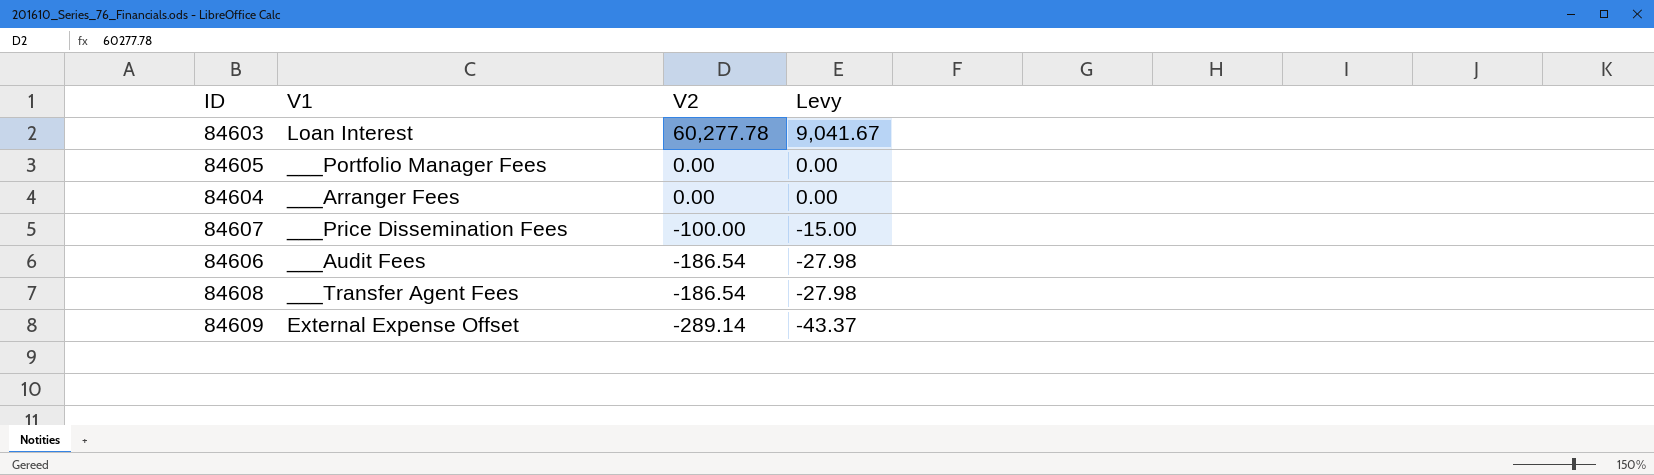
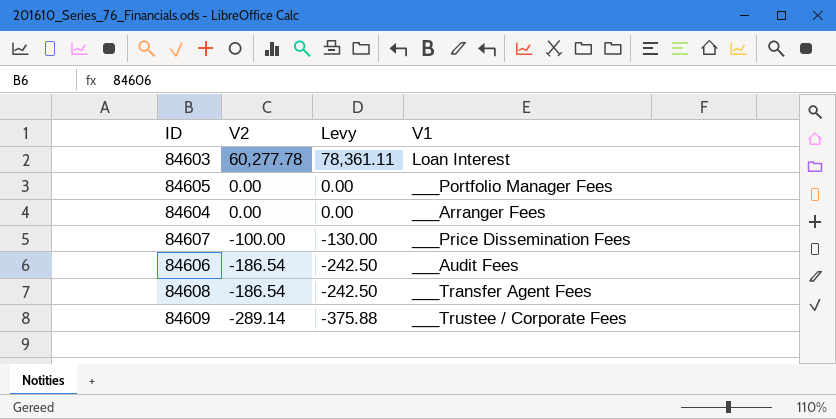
column Levy | formula: [V2] * 0.15 -> [V2] * 1.3
column V1 | position: 2 -> 4
84609 | V1: External Expense Offset -> ___Trustee / Corporate Fees

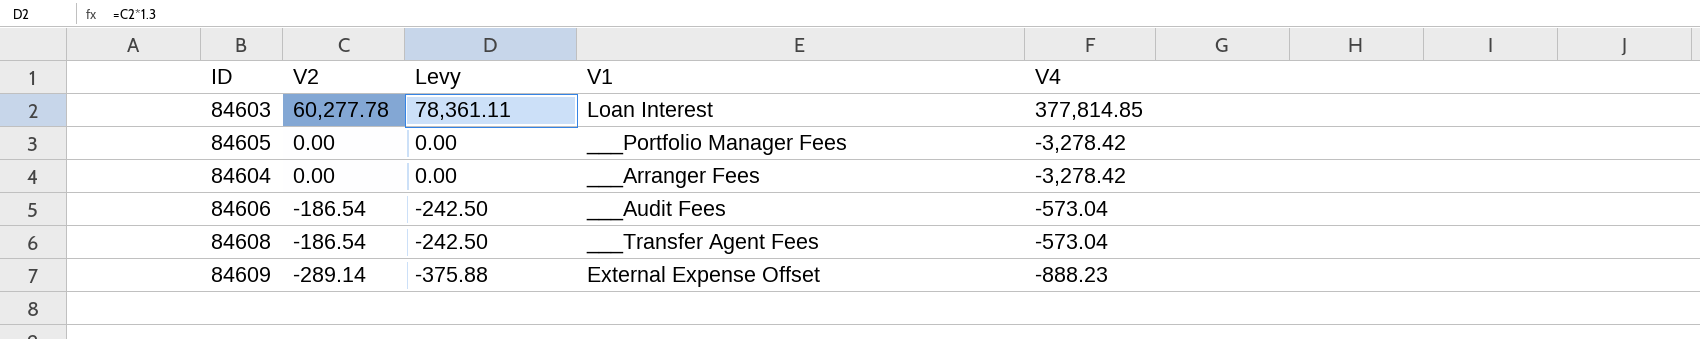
column V4 | position: none -> 5
row 84607: -100.00 | -130.00 | ___Price Dissemination Fees -> none
84609 | V1: ___Trustee / Corporate Fees -> External Expense Offset

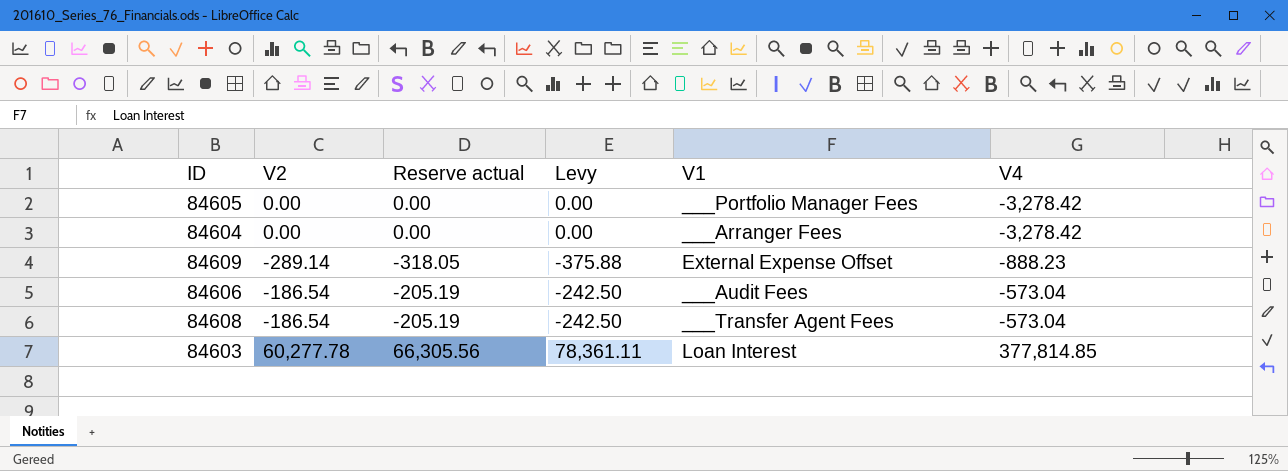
row order: V2 descending -> V4 ascending
column Reserve actual | formula: none -> [V2] * 1.1

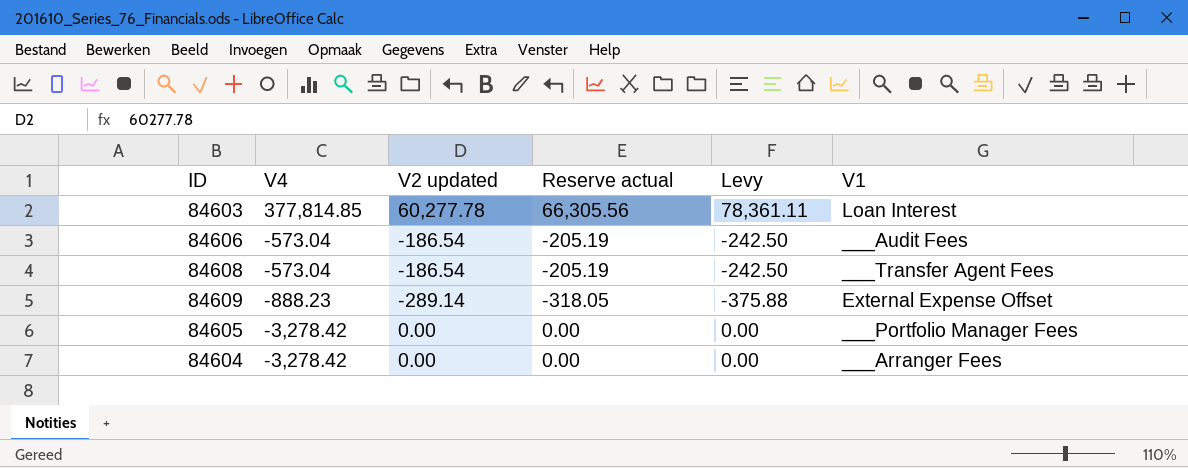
row order: V4 ascending -> V4 descending
column V4 | position: 6 -> 2
column name: V2 -> V2 updated

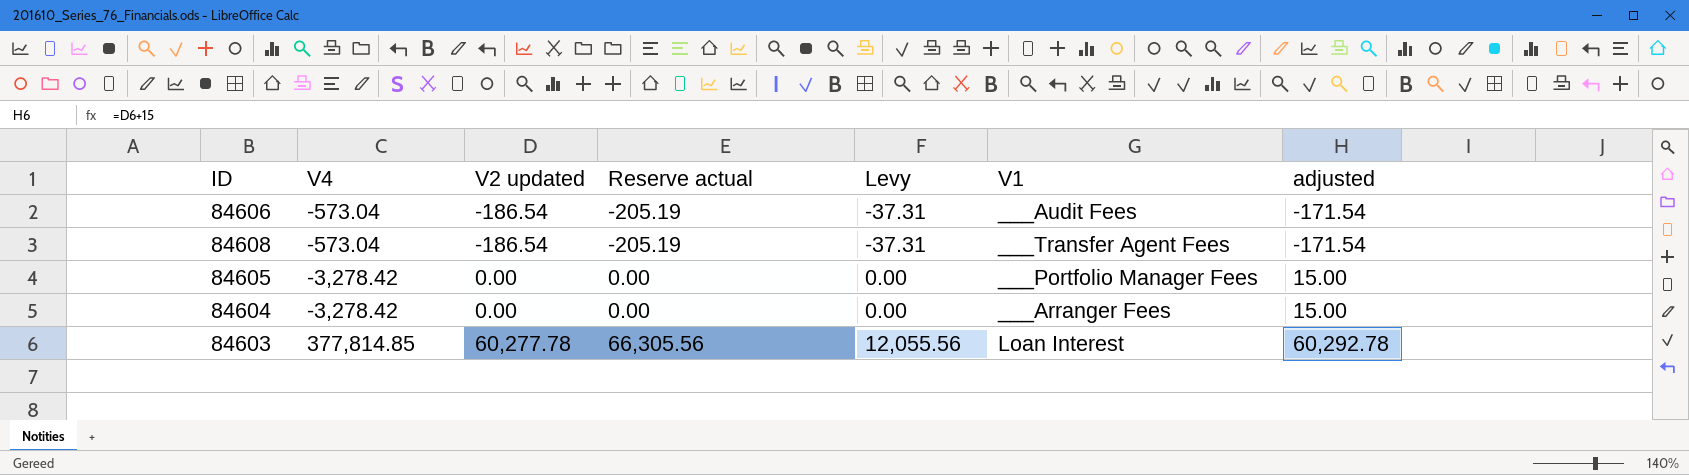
row order: V4 descending -> V2 updated ascending
column Levy | formula: [V2 updated] * 1.3 -> [V2 updated] * 0.2
column adjusted | formula: none -> [V2 updated] + 15
row 84609: -888.23 | -289.14 | -318.05 | -375.88 | External Expense Offset -> none

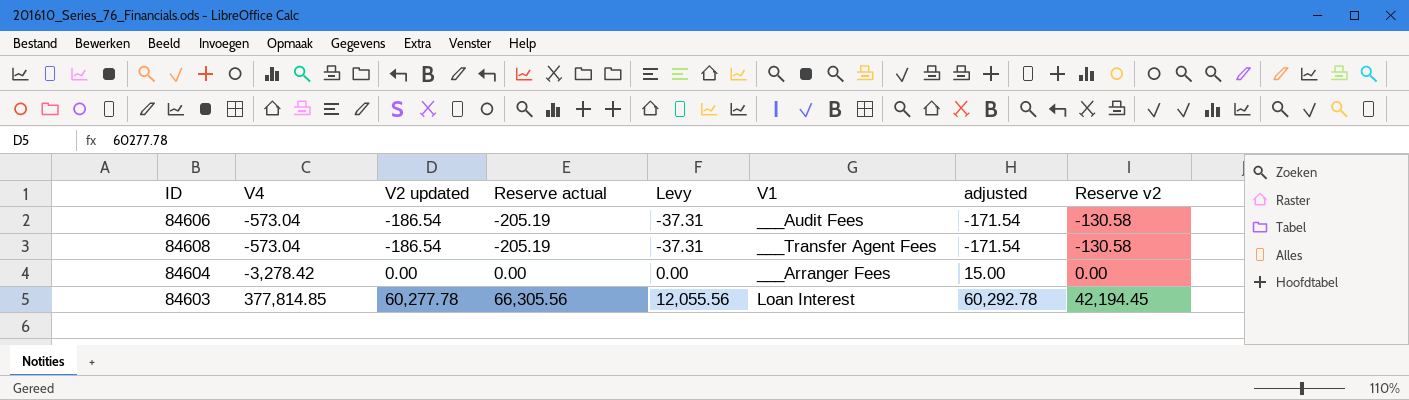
column Reserve v2 | formula: none -> [V2 updated] * 0.7
row 84605: -3,278.42 | 0.00 | 0.00 | 0.00 | ___Portfolio Manager Fees | 15.00 -> none

